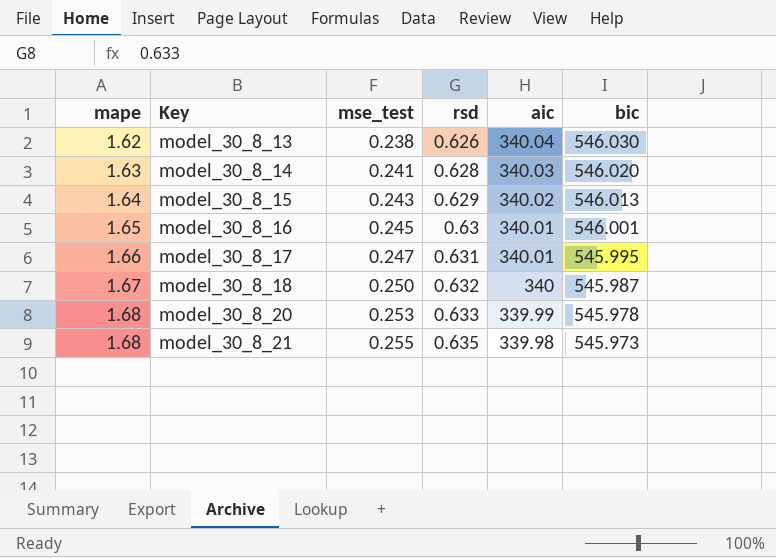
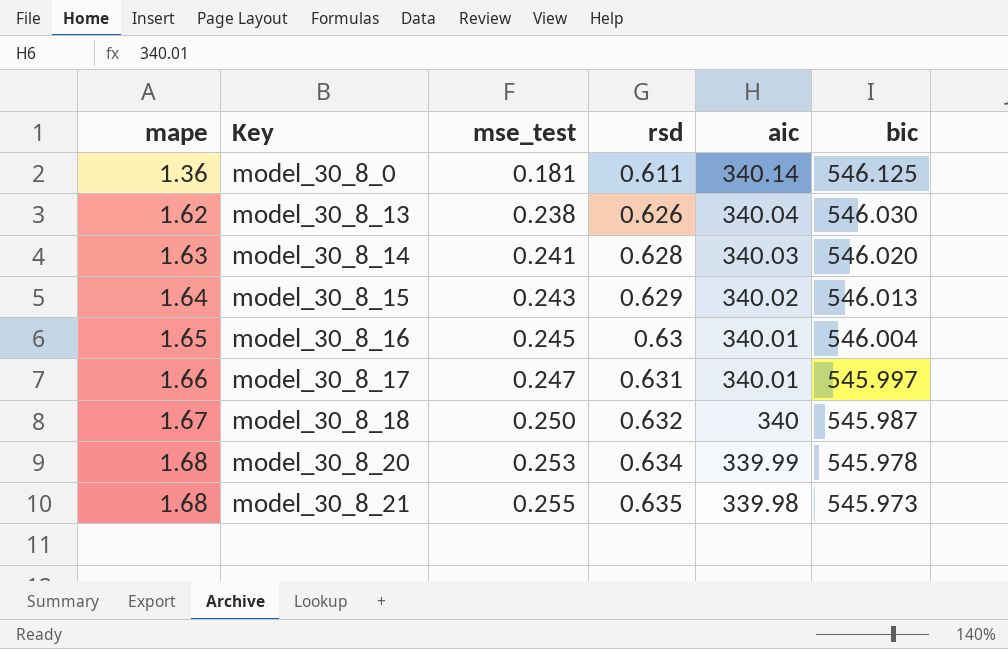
row model_30_8_0: none -> 1.36 | 0.181 | 0.611 | 340.14 | 546.125
model_30_8_16 | bic: 546.001 -> 546.004
model_30_8_17 | bic: 545.995 -> 545.997
model_30_8_20 | rsd: 0.633 -> 0.634

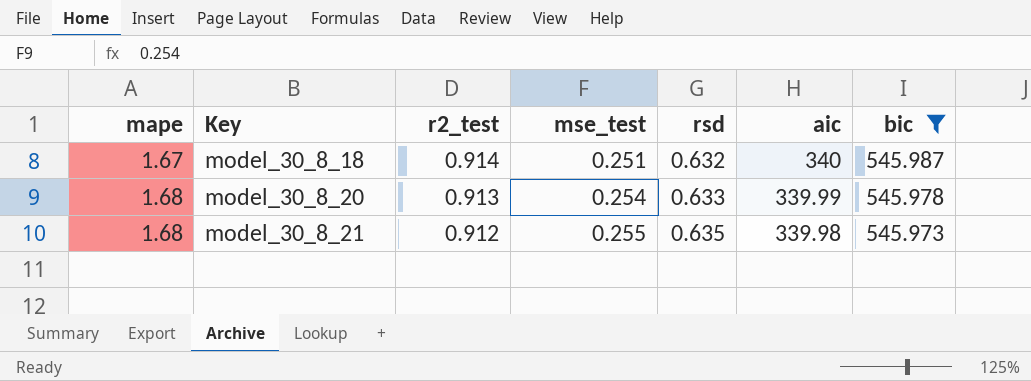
filter: none -> bic <= 545.987
column r2_test | position: none -> 3
model_30_8_18 | mse_test: 0.250 -> 0.251
model_30_8_20 | mse_test: 0.253 -> 0.254
model_30_8_20 | rsd: 0.634 -> 0.633

